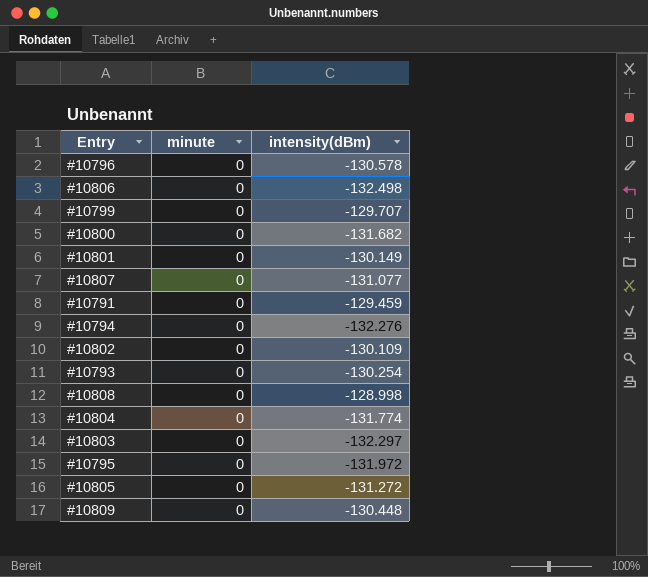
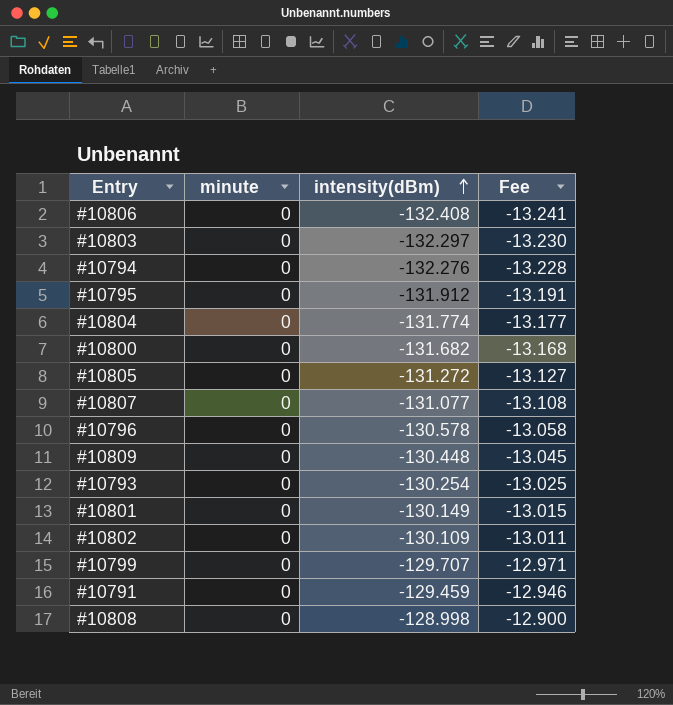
row order: none -> intensity(dBm) ascending
column Fee | formula: none -> [intensity(dBm)] * 0.1
#10806 | intensity(dBm): -132.498 -> -132.408
#10795 | intensity(dBm): -131.972 -> -131.912

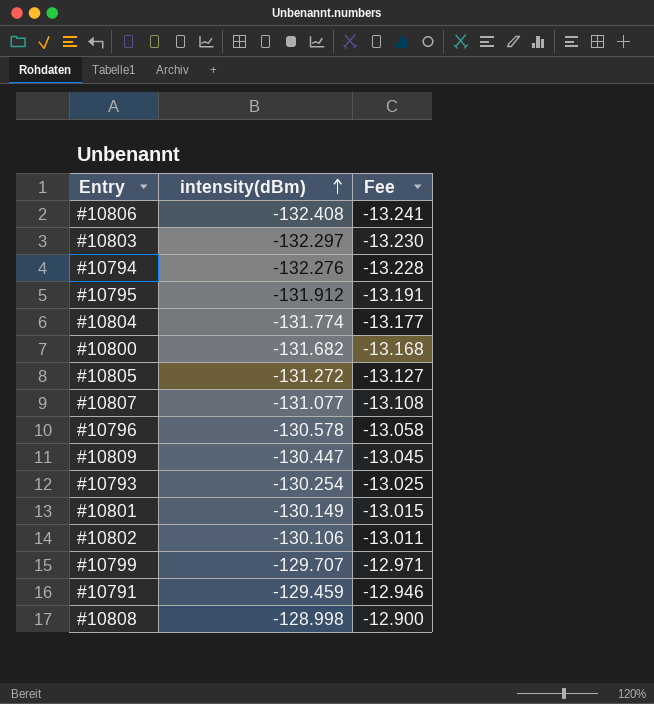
column minute | position: 2 -> none
#10809 | intensity(dBm): -130.448 -> -130.447
#10802 | intensity(dBm): -130.109 -> -130.106

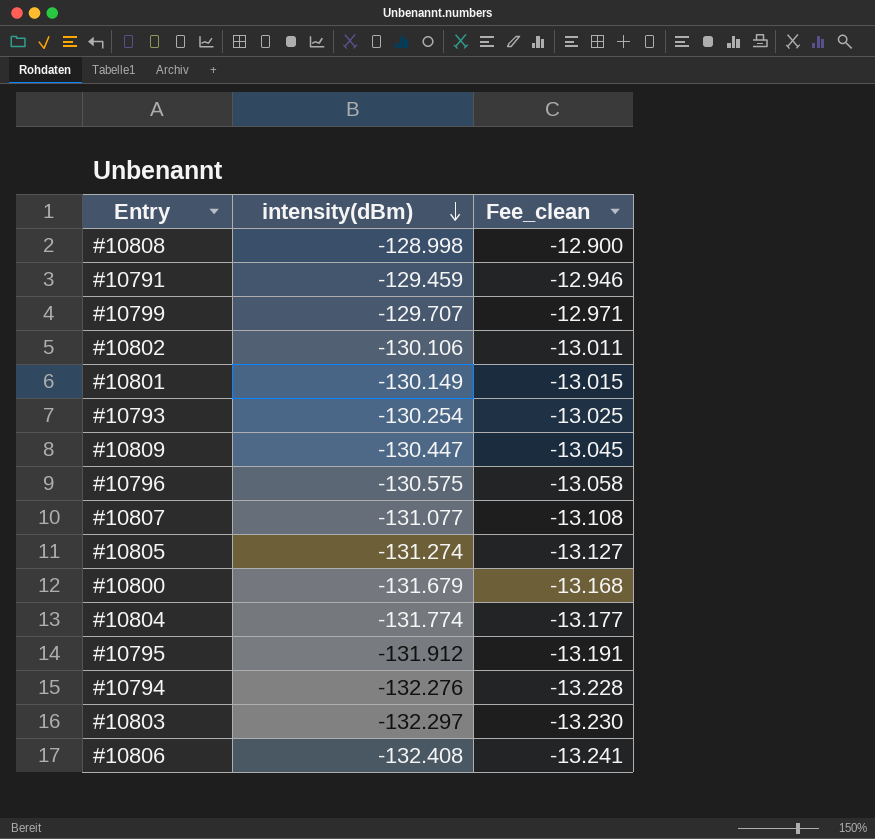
row order: intensity(dBm) ascending -> intensity(dBm) descending
column name: Fee -> Fee_clean
#10796 | intensity(dBm): -130.578 -> -130.575
#10805 | intensity(dBm): -131.272 -> -131.274
#10800 | intensity(dBm): -131.682 -> -131.679

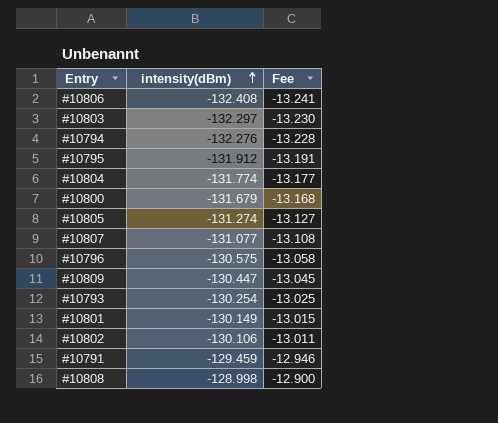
row order: intensity(dBm) descending -> intensity(dBm) ascending
column name: Fee_clean -> Fee
row #10799: -129.707 | -12.971 -> none

